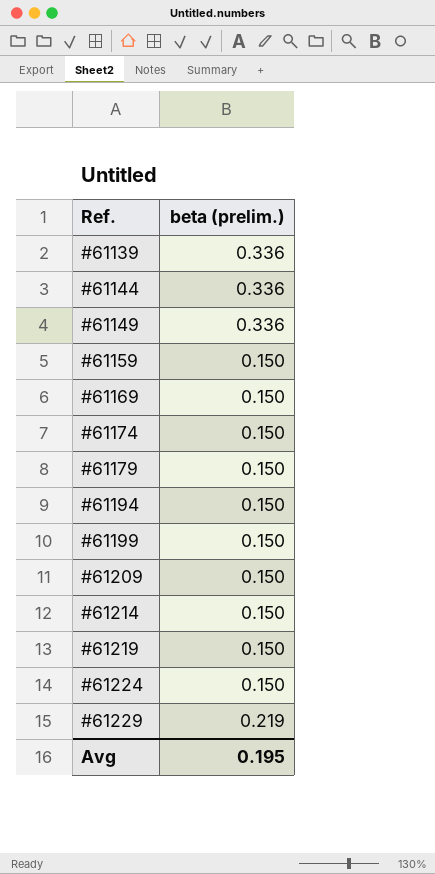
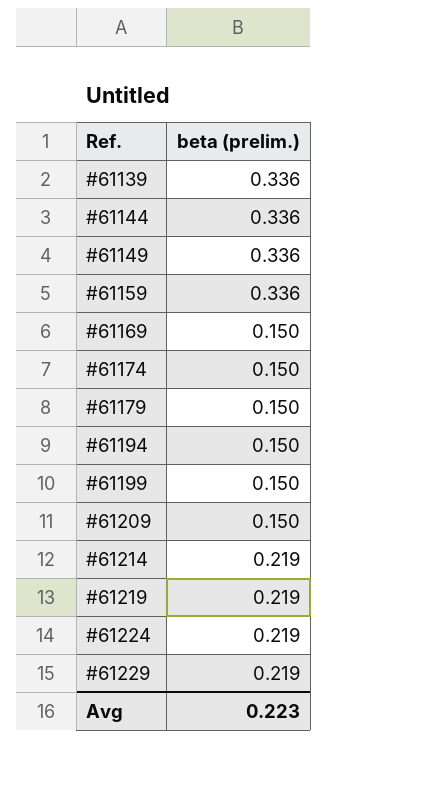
#61159 | beta (prelim.): 0.150 -> 0.336
#61214 | beta (prelim.): 0.150 -> 0.219
#61219 | beta (prelim.): 0.150 -> 0.219
#61224 | beta (prelim.): 0.150 -> 0.219
Avg | beta (prelim.): 0.195 -> 0.223

